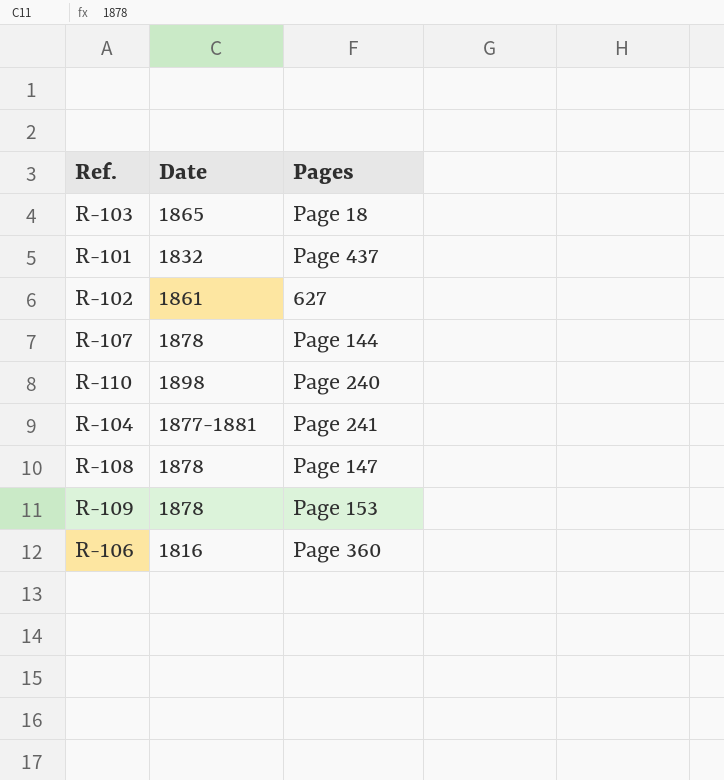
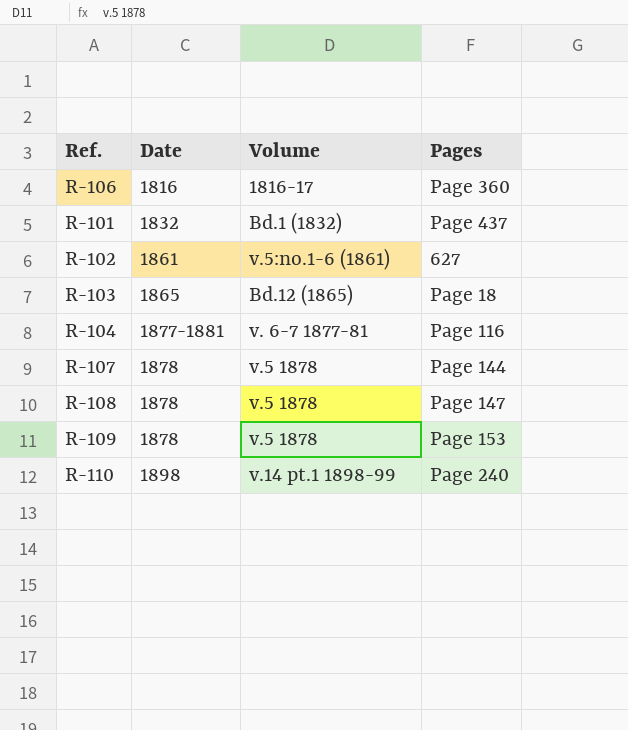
row order: none -> Date ascending
column Volume | position: none -> 3
R-104 | Pages: Page 241 -> Page 116

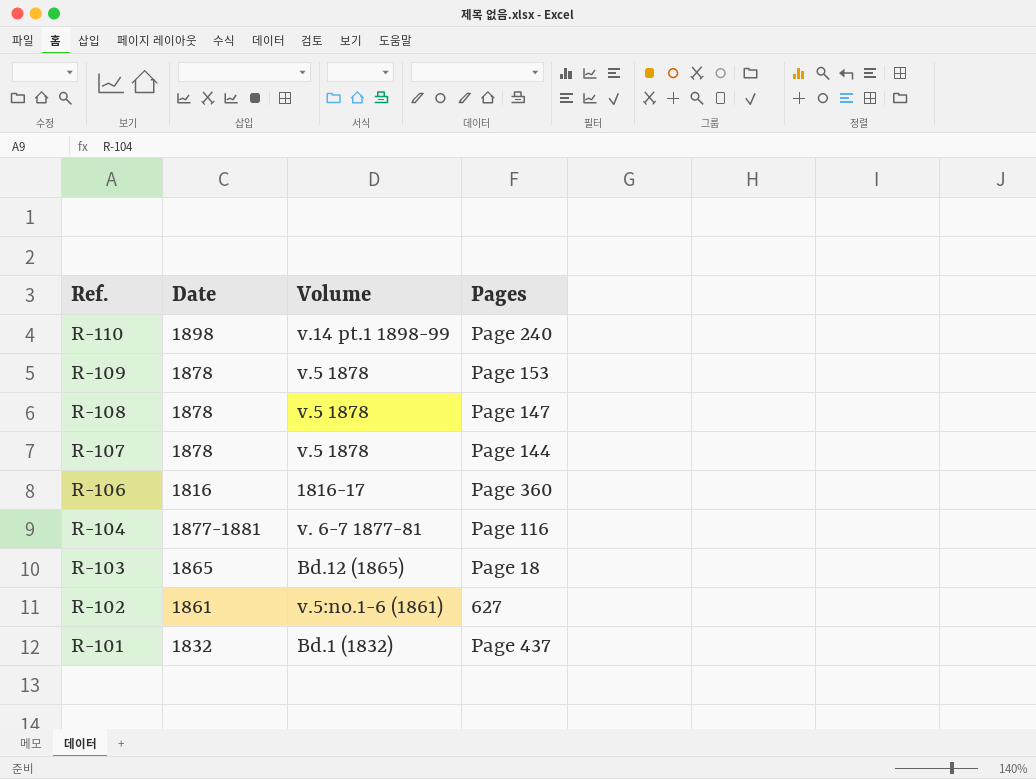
row order: Date ascending -> Ref. descending

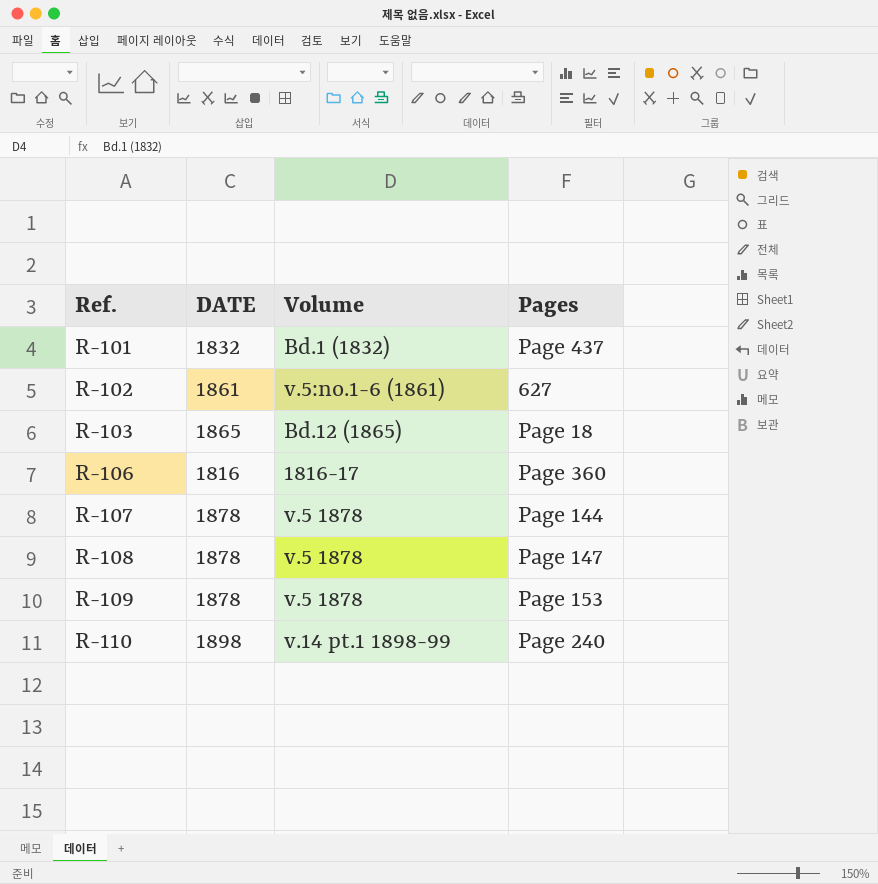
row order: Ref. descending -> Ref. ascending
column name: Date -> DATE
row R-104: 1877-1881 | v. 6-7 1877-81 | Page 116 -> none

